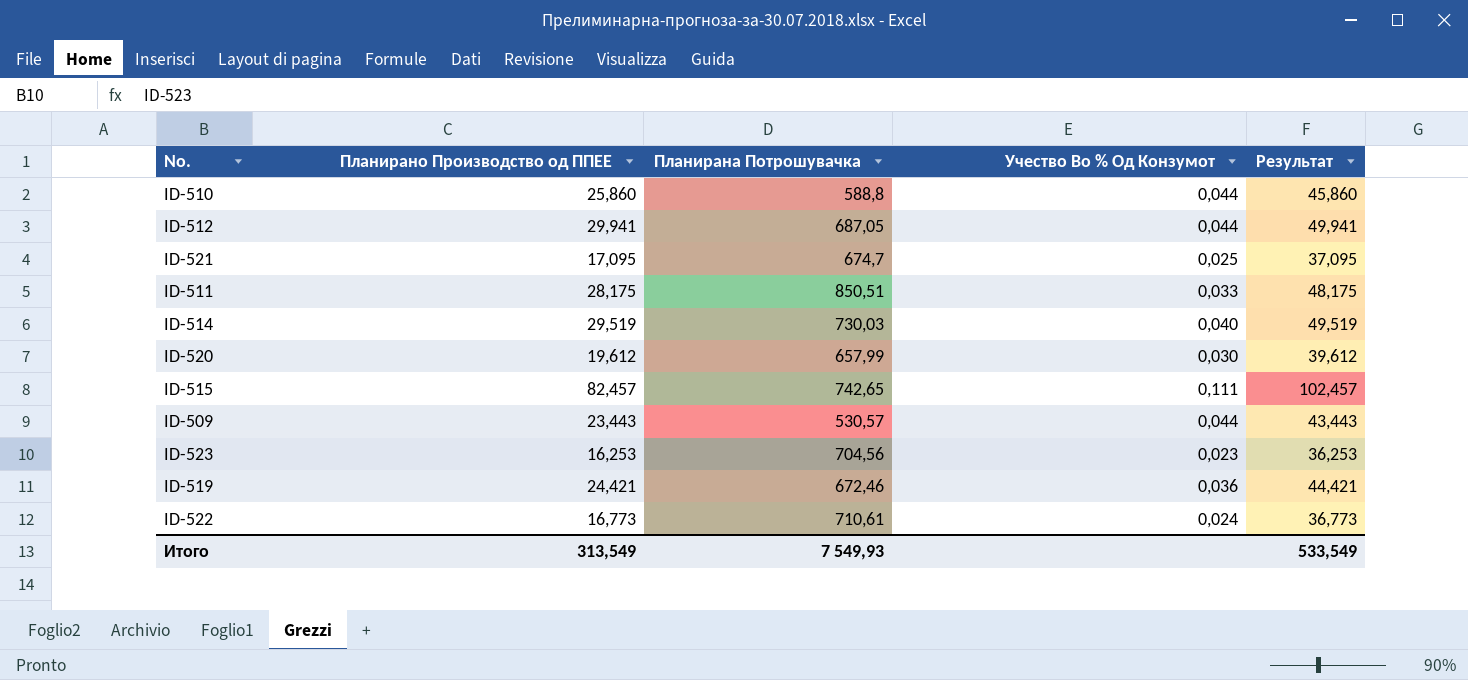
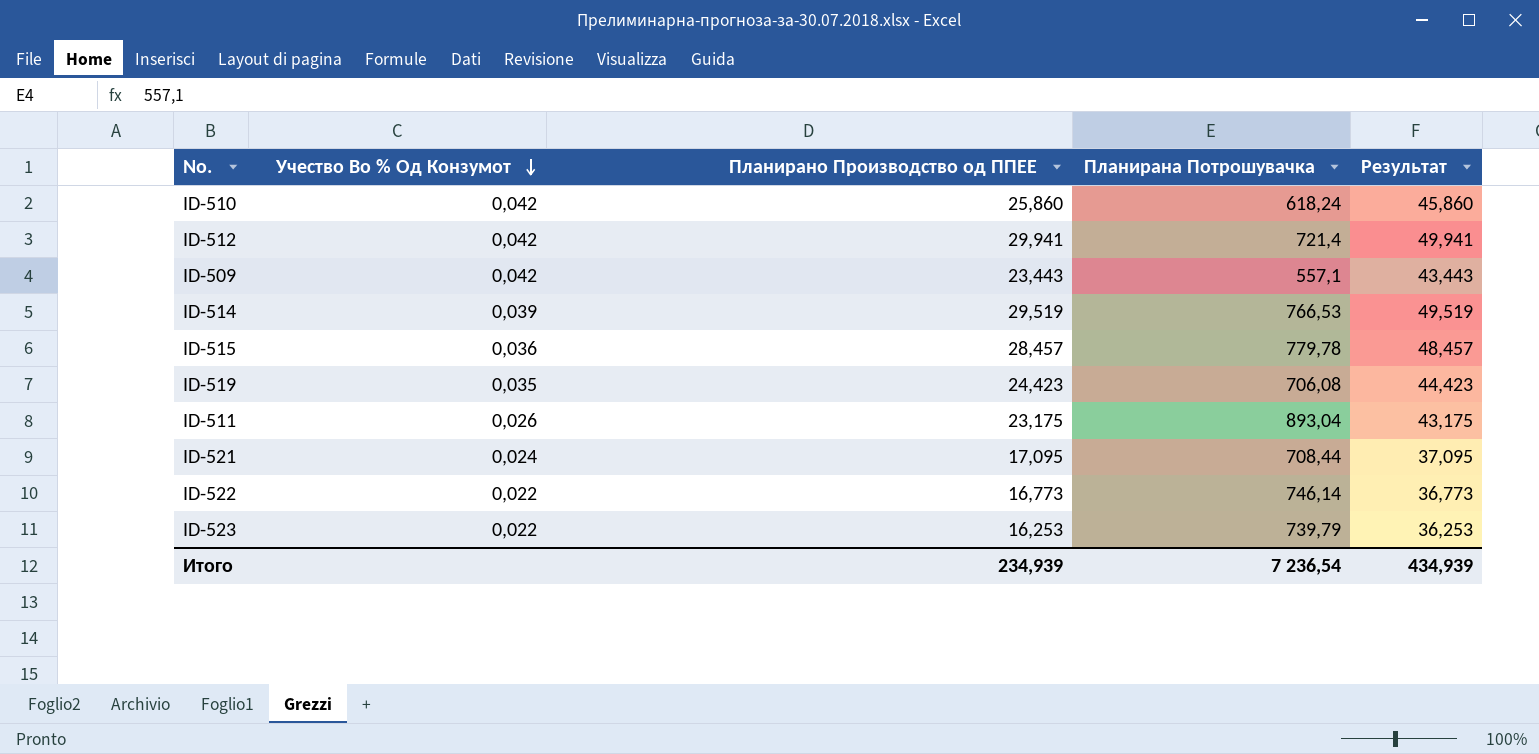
row order: none -> Учество Во % Од Конзумот descending
column Учество Во % Од Конзумот | position: 4 -> 2
row ID-520: 19,612 | 657,99 | 0,030 | 39,612 -> none
ID-510 | Учество Во % Од Конзумот: 0,044 -> 0,042
ID-510 | Планирана Потрошувачка: 588,8 -> 618,24
ID-512 | Учество Во % Од Конзумот: 0,044 -> 0,042
ID-512 | Планирана Потрошувачка: 687,05 -> 721,4
ID-509 | Учество Во % Од Конзумот: 0,044 -> 0,042
ID-509 | Планирана Потрошувачка: 530,57 -> 557,1
ID-514 | Учество Во % Од Конзумот: 0,040 -> 0,039
ID-514 | Планирана Потрошувачка: 730,03 -> 766,53
ID-515 | Учество Во % Од Конзумот: 0,111 -> 0,036
ID-515 | Планирано Производство од ППЕЕ: 82,457 -> 28,457
ID-515 | Планирана Потрошувачка: 742,65 -> 779,78
ID-515 | Результат: 102,457 -> 48,457
ID-519 | Учество Во % Од Конзумот: 0,036 -> 0,035
ID-519 | Планирано Производство од ППЕЕ: 24,421 -> 24,423
ID-519 | Планирана Потрошувачка: 672,46 -> 706,08
ID-519 | Результат: 44,421 -> 44,423
ID-511 | Учество Во % Од Конзумот: 0,033 -> 0,026
ID-511 | Планирано Производство од ППЕЕ: 28,175 -> 23,175
ID-511 | Планирана Потрошувачка: 850,51 -> 893,04
ID-511 | Результат: 48,175 -> 43,175
ID-521 | Учество Во % Од Конзумот: 0,025 -> 0,024
ID-521 | Планирана Потрошувачка: 674,7 -> 708,44
ID-522 | Учество Во % Од Конзумот: 0,024 -> 0,022
ID-522 | Планирана Потрошувачка: 710,61 -> 746,14
ID-523 | Учество Во % Од Конзумот: 0,023 -> 0,022
ID-523 | Планирана Потрошувачка: 704,56 -> 739,79
Итого | Планирано Производство од ППЕЕ: 313,549 -> 234,939
Итого | Планирана Потрошувачка: 7 549,93 -> 7 236,54
Итого | Результат: 533,549 -> 434,939

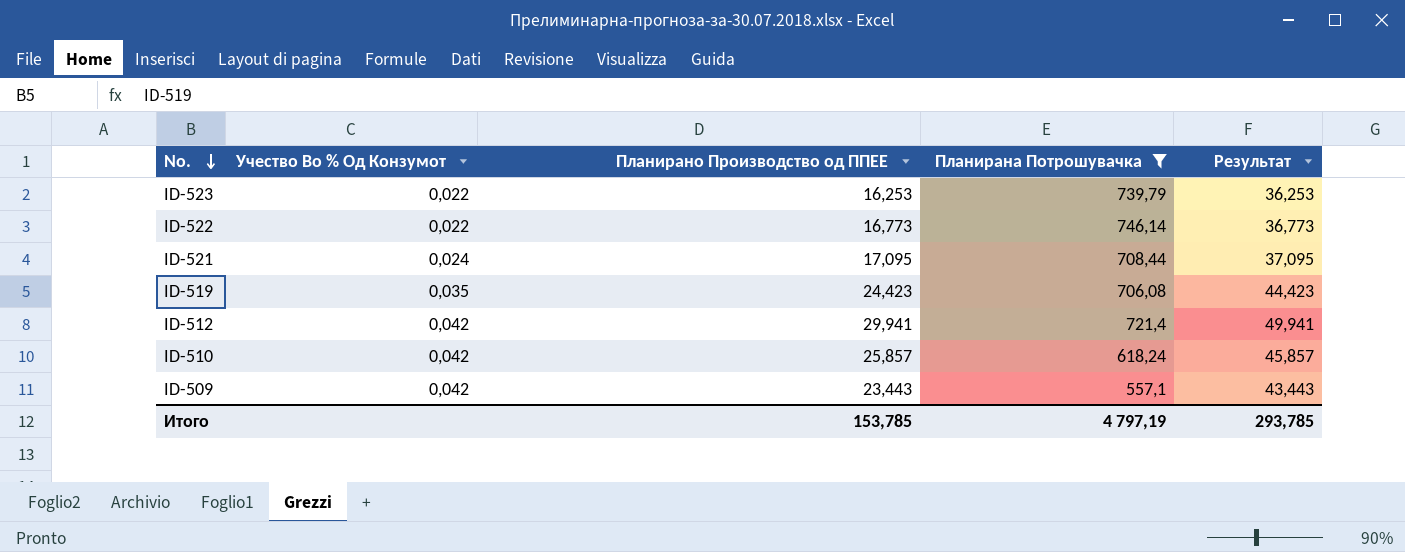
filter: none -> Планирана Потрошувачка <= 746,14
row order: Учество Во % Од Конзумот descending -> No. descending
ID-510 | Планирано Производство од ППЕЕ: 25,860 -> 25,857
ID-510 | Результат: 45,860 -> 45,857
Итого | Планирано Производство од ППЕЕ: 234,939 -> 153,785
Итого | Планирана Потрошувачка: 7 236,54 -> 4 797,19
Итого | Результат: 434,939 -> 293,785

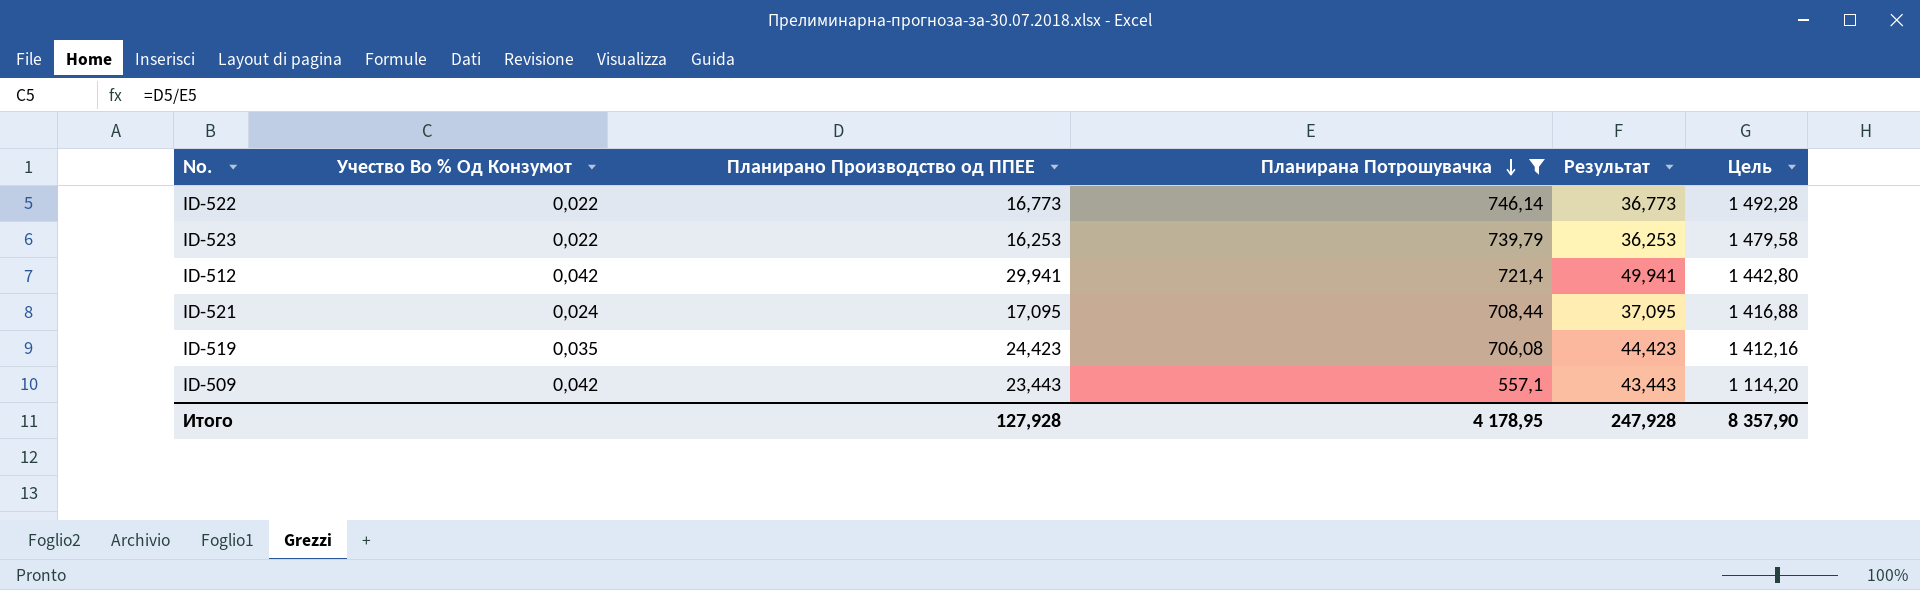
row order: No. descending -> Планирана Потрошувачка descending
column Цель | formula: none -> [Планирана Потрошувачка] * 2
row ID-510: 0,042 | 25,857 | 618,24 | 45,857 -> none
Итого | Планирано Производство од ППЕЕ: 153,785 -> 127,928
Итого | Планирана Потрошувачка: 4 797,19 -> 4 178,95
Итого | Результат: 293,785 -> 247,928

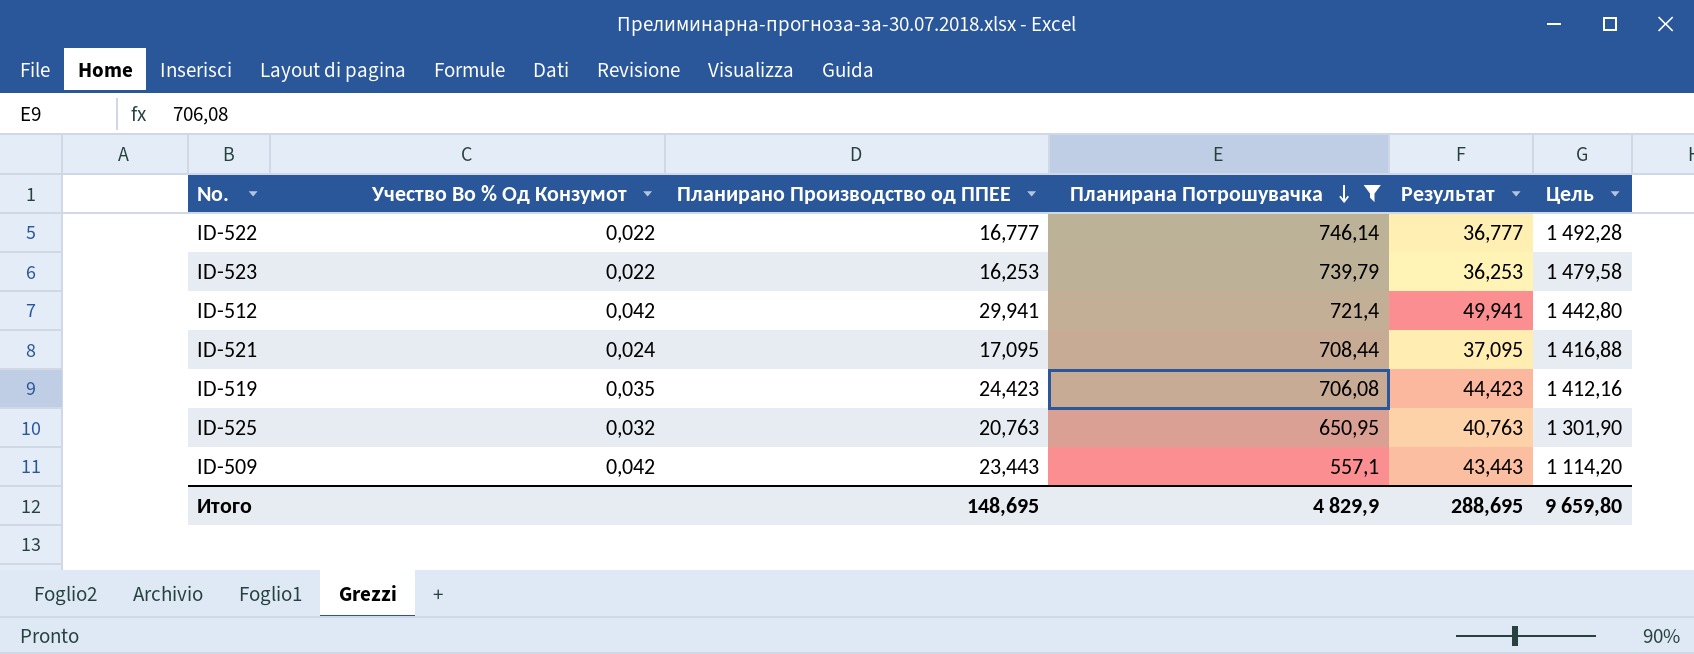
ID-522 | Планирано Производство од ППЕЕ: 16,773 -> 16,777
ID-522 | Результат: 36,773 -> 36,777
row ID-525: none -> 0,032 | 20,763 | 650,95 | 40,763 | 1 301,90
Итого | Планирано Производство од ППЕЕ: 127,928 -> 148,695
Итого | Планирана Потрошувачка: 4 178,95 -> 4 829,9
Итого | Результат: 247,928 -> 288,695
Итого | Цель: 8 357,90 -> 9 659,80

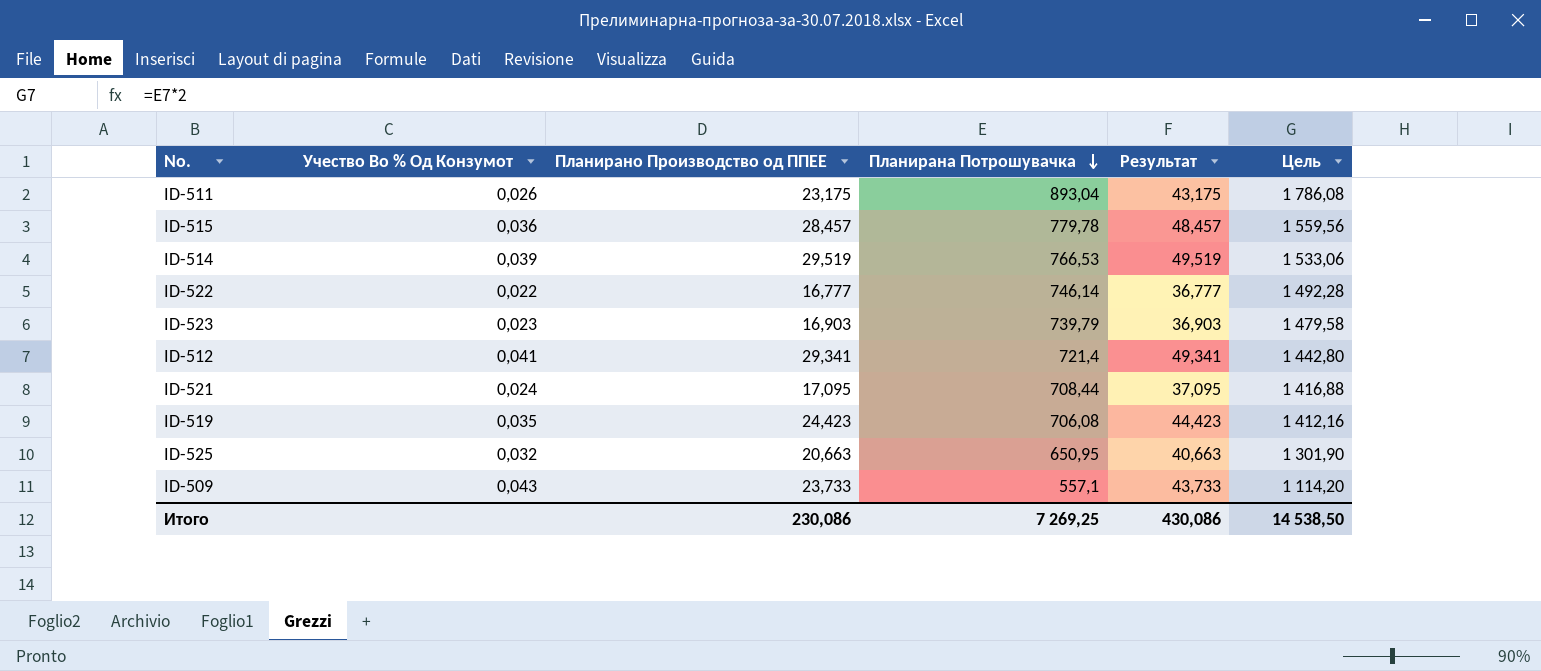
filter: Планирана Потрошувачка <= 746,14 -> none
ID-523 | Учество Во % Од Конзумот: 0,022 -> 0,023
ID-523 | Планирано Производство од ППЕЕ: 16,253 -> 16,903
ID-523 | Результат: 36,253 -> 36,903
ID-512 | Учество Во % Од Конзумот: 0,042 -> 0,041
ID-512 | Планирано Производство од ППЕЕ: 29,941 -> 29,341
ID-512 | Результат: 49,941 -> 49,341
ID-525 | Планирано Производство од ППЕЕ: 20,763 -> 20,663
ID-525 | Результат: 40,763 -> 40,663
ID-509 | Учество Во % Од Конзумот: 0,042 -> 0,043
ID-509 | Планирано Производство од ППЕЕ: 23,443 -> 23,733
ID-509 | Результат: 43,443 -> 43,733
Итого | Планирано Производство од ППЕЕ: 148,695 -> 230,086
Итого | Планирана Потрошувачка: 4 829,9 -> 7 269,25
Итого | Результат: 288,695 -> 430,086
Итого | Цель: 9 659,80 -> 14 538,50

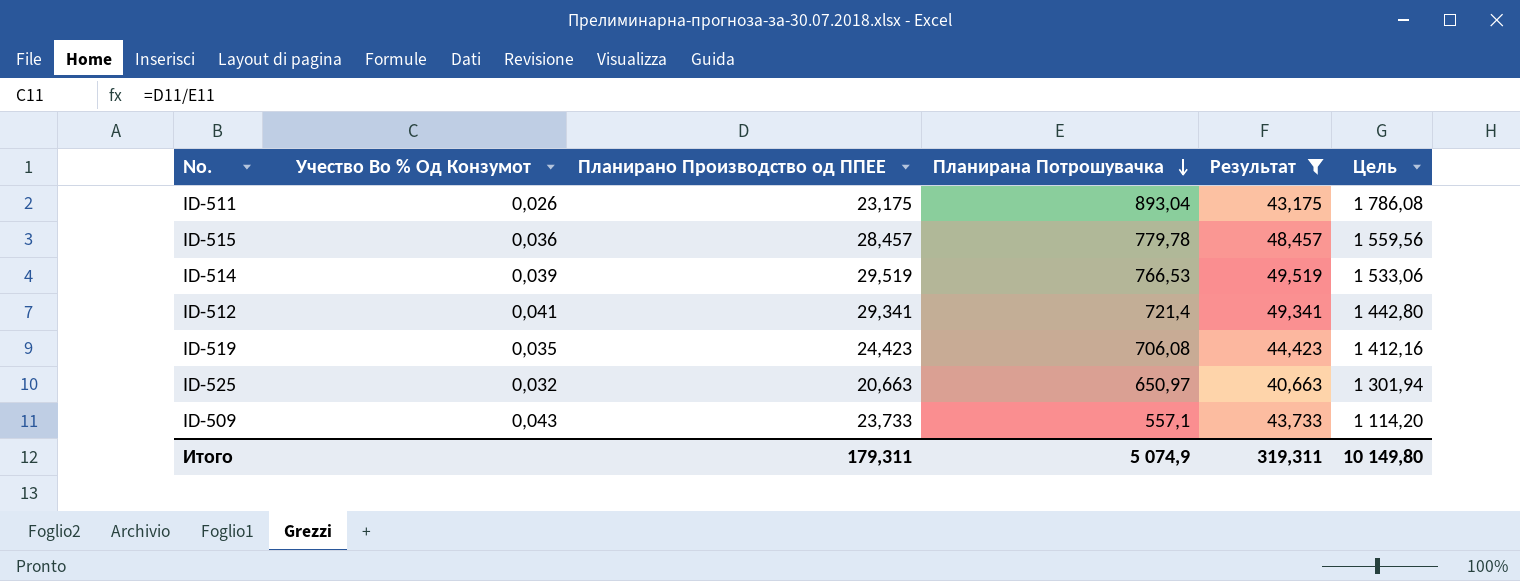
filter: none -> Результат >= 40,663
ID-525 | Планирана Потрошувачка: 650,95 -> 650,97
ID-525 | Цель: 1 301,90 -> 1 301,94
Итого | Планирано Производство од ППЕЕ: 230,086 -> 179,311
Итого | Планирана Потрошувачка: 7 269,25 -> 5 074,9
Итого | Результат: 430,086 -> 319,311
Итого | Цель: 14 538,50 -> 10 149,80

